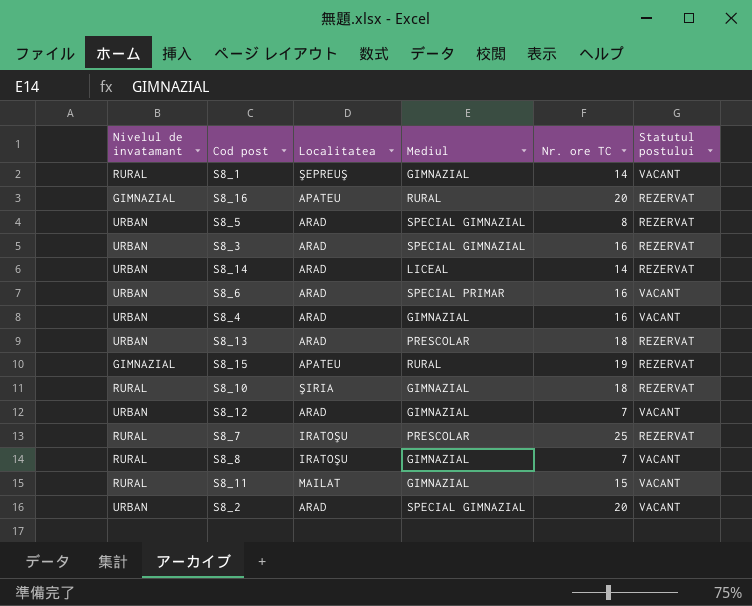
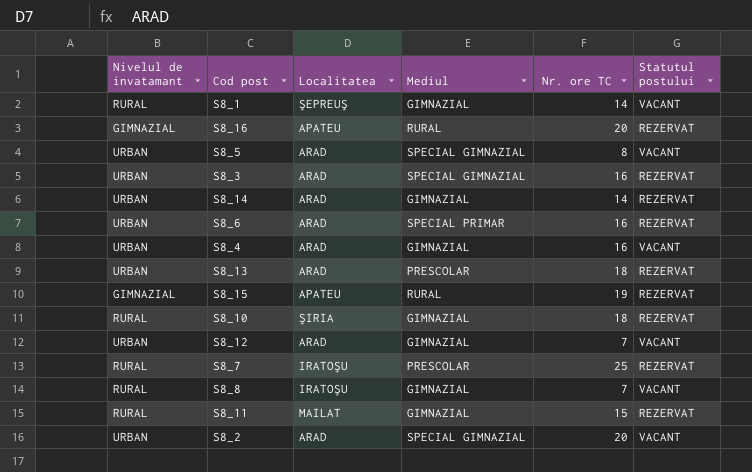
S8_5 | Statutul postului: REZERVAT -> VACANT
S8_14 | Mediul: LICEAL -> GIMNAZIAL
S8_6 | Statutul postului: VACANT -> REZERVAT
S8_11 | Statutul postului: VACANT -> REZERVAT

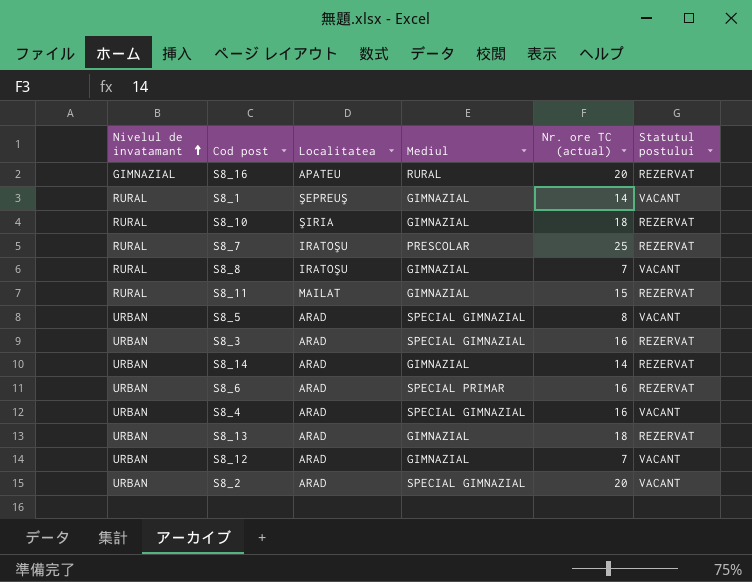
row order: none -> Nivelul de invatamant ascending
column name: Nr. ore TC -> Nr. ore TC (actual)
row S8_15: GIMNAZIAL | APATEU | RURAL | 19 | REZERVAT -> none
S8_4 | Mediul: GIMNAZIAL -> SPECIAL GIMNAZIAL
S8_13 | Mediul: PRESCOLAR -> GIMNAZIAL

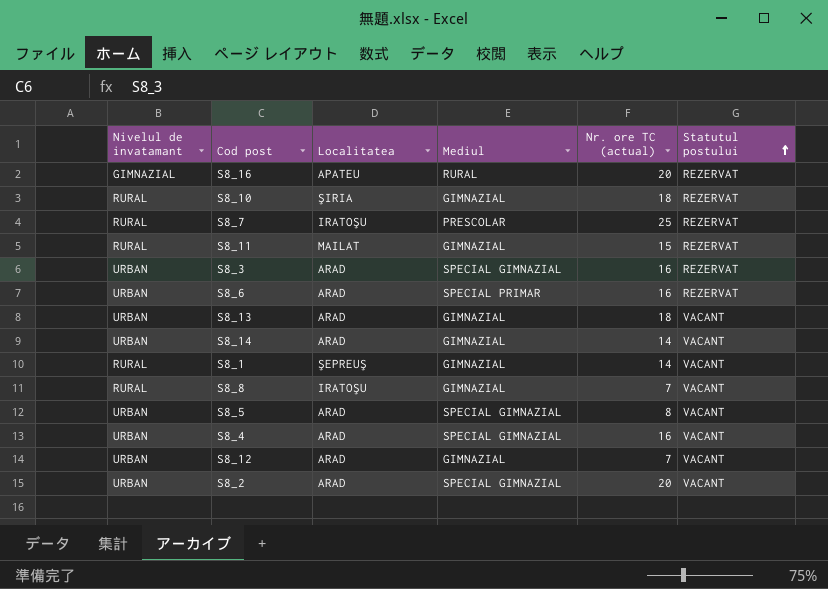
row order: Nivelul de invatamant ascending -> Statutul postului ascending
S8_13 | Statutul postului: REZERVAT -> VACANT
S8_14 | Statutul postului: REZERVAT -> VACANT

